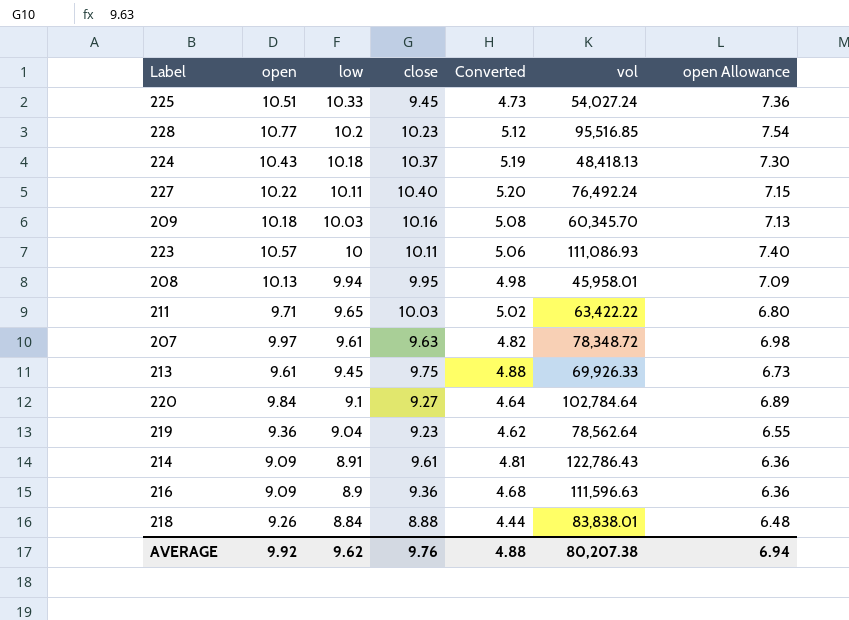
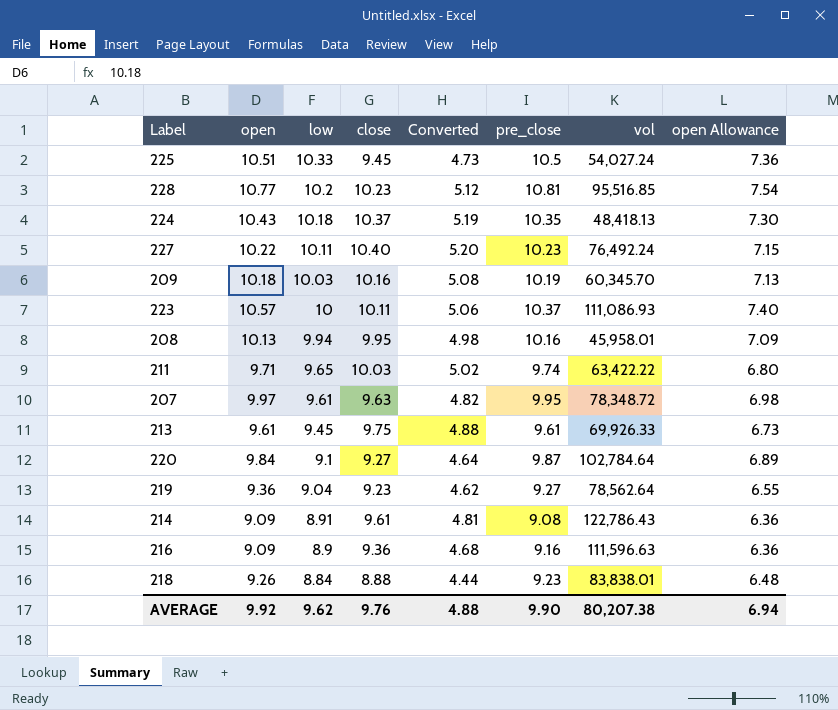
column pre_close | position: none -> 6

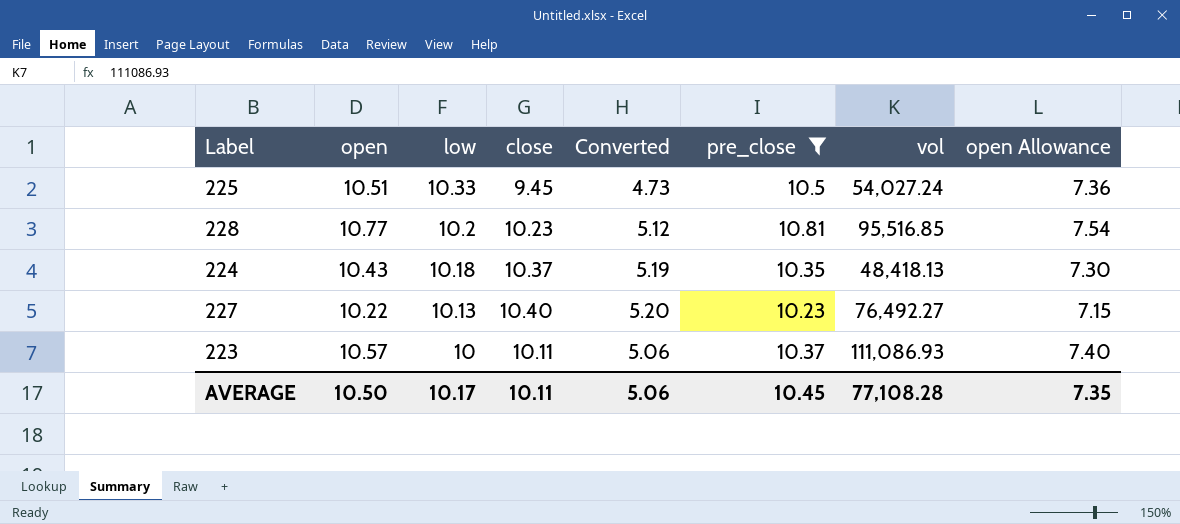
filter: none -> pre_close >= 10.23
227 | low: 10.11 -> 10.13
227 | vol: 76,492.24 -> 76,492.27
AVERAGE | open: 9.92 -> 10.50
AVERAGE | low: 9.62 -> 10.17
AVERAGE | close: 9.76 -> 10.11
AVERAGE | Converted: 4.88 -> 5.06
AVERAGE | pre_close: 9.90 -> 10.45
AVERAGE | vol: 80,207.38 -> 77,108.28
AVERAGE | open Allowance: 6.94 -> 7.35

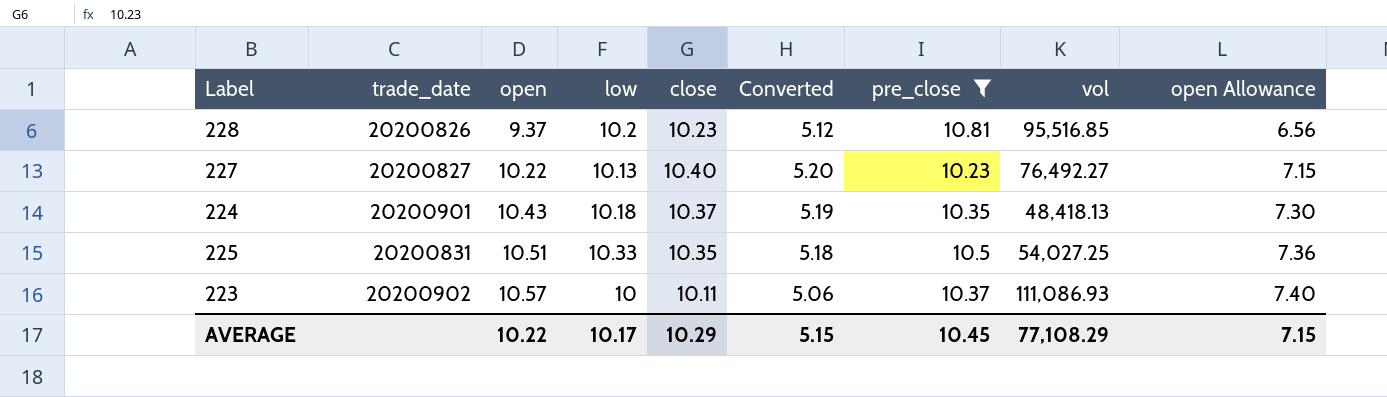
row order: low descending -> open ascending
column trade_date | position: none -> 2
228 | open: 10.77 -> 9.37
228 | open Allowance: 7.54 -> 6.56
225 | close: 9.45 -> 10.35
225 | Converted: 4.73 -> 5.18
225 | vol: 54,027.24 -> 54,027.25
AVERAGE | open: 10.50 -> 10.22
AVERAGE | close: 10.11 -> 10.29
AVERAGE | Converted: 5.06 -> 5.15
AVERAGE | vol: 77,108.28 -> 77,108.29
AVERAGE | open Allowance: 7.35 -> 7.15

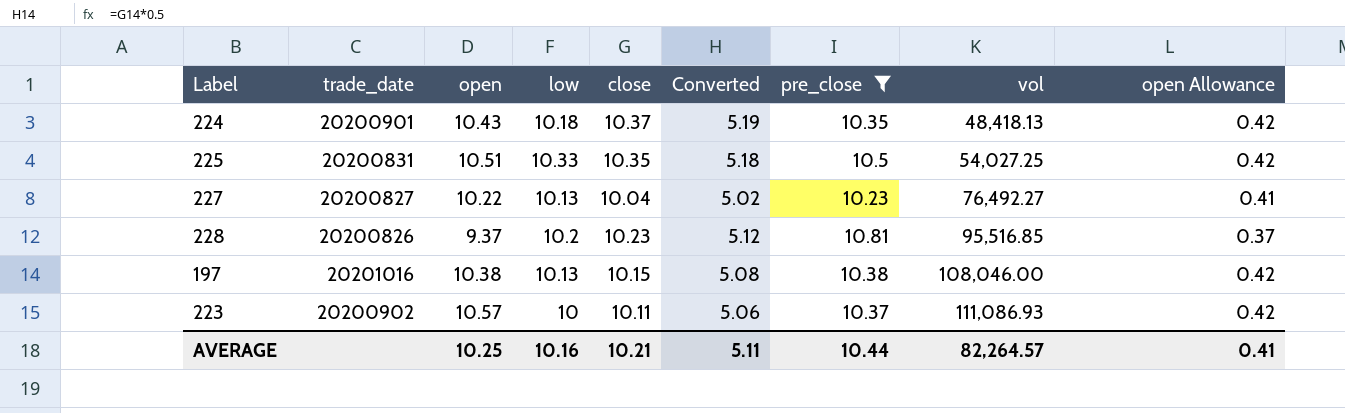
row order: open ascending -> vol ascending
column open Allowance | formula: [open] * 0.7 -> [open] * 0.04
227 | close: 10.40 -> 10.04
227 | Converted: 5.20 -> 5.02
row 197: none -> 20201016 | 10.38 | 10.13 | 10.15 | 5.08 | 10.38 | 108,046.00 | 0.42
AVERAGE | open: 10.22 -> 10.25
AVERAGE | low: 10.17 -> 10.16
AVERAGE | close: 10.29 -> 10.21
AVERAGE | Converted: 5.15 -> 5.11
AVERAGE | pre_close: 10.45 -> 10.44
AVERAGE | vol: 77,108.29 -> 82,264.57
AVERAGE | open Allowance: 7.15 -> 0.41

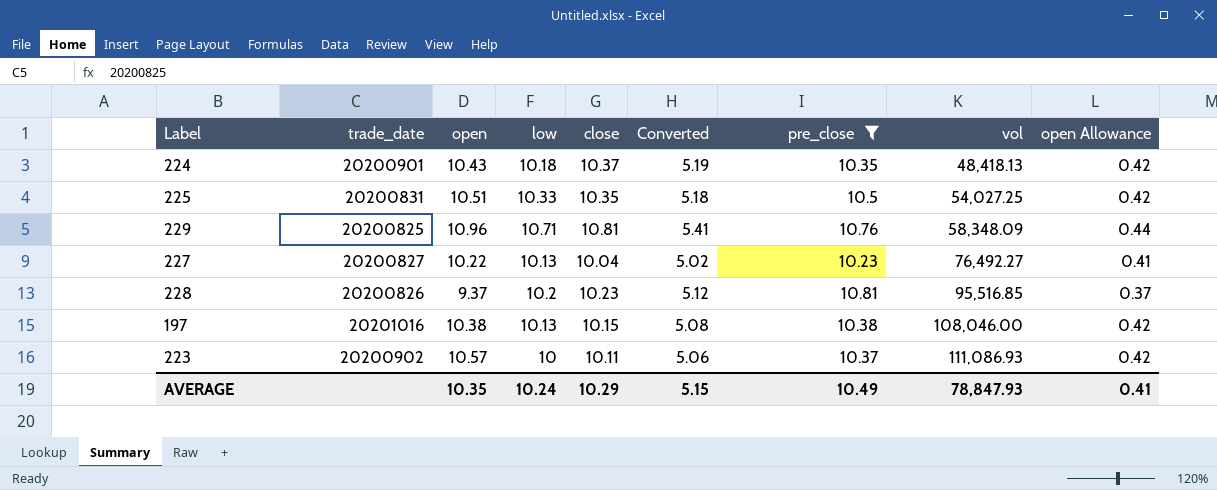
row 229: none -> 20200825 | 10.96 | 10.71 | 10.81 | 5.41 | 10.76 | 58,348.09 | 0.44
AVERAGE | open: 10.25 -> 10.35
AVERAGE | low: 10.16 -> 10.24
AVERAGE | close: 10.21 -> 10.29
AVERAGE | Converted: 5.11 -> 5.15
AVERAGE | pre_close: 10.44 -> 10.49
AVERAGE | vol: 82,264.57 -> 78,847.93

